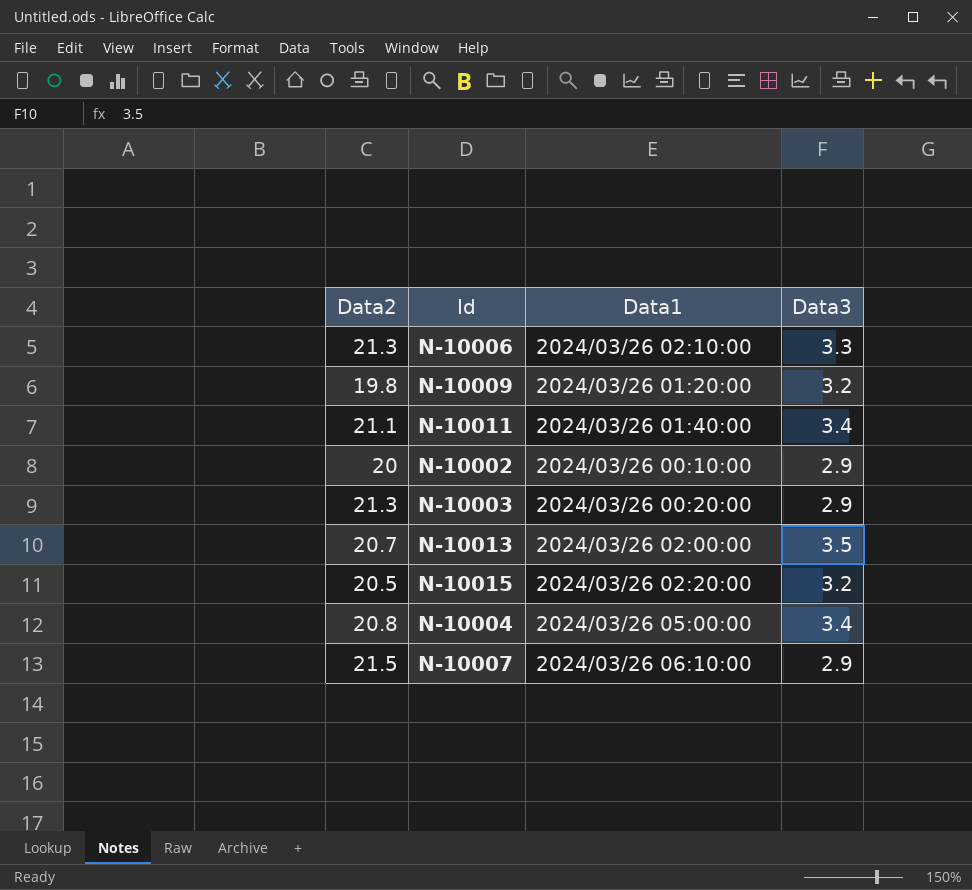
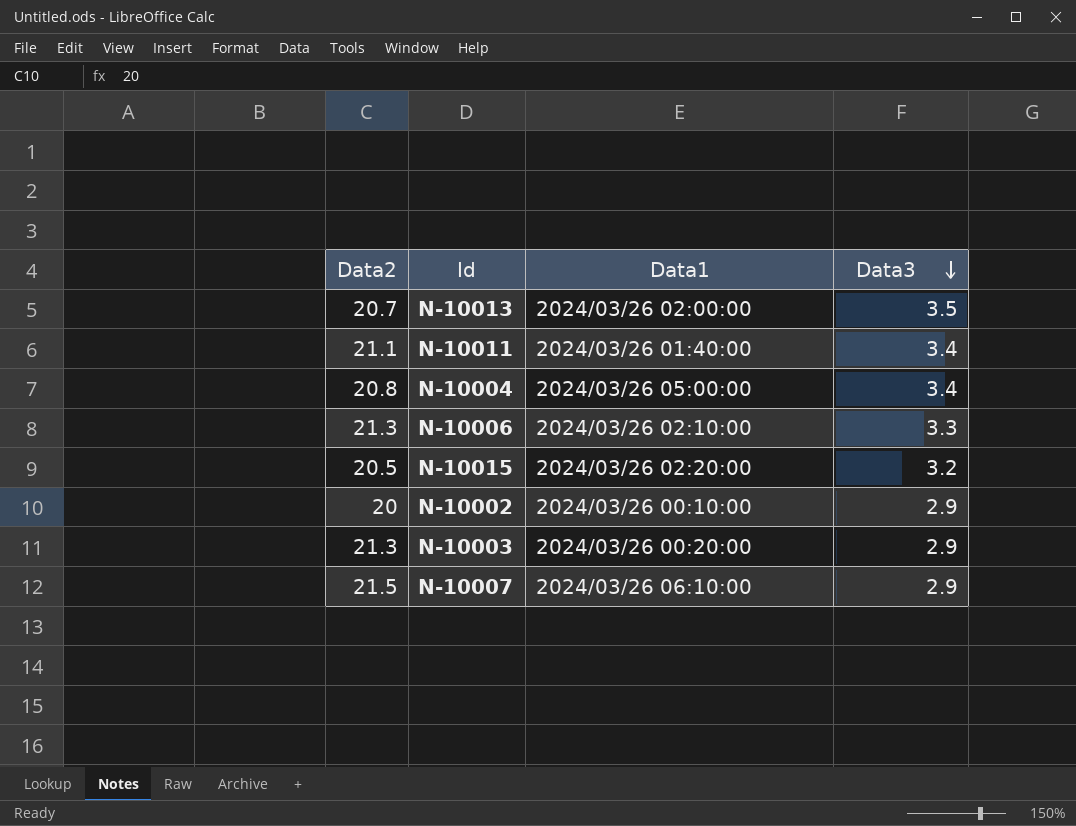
row order: none -> Data3 descending
row N-10009: 19.8 | 2024/03/26 01:20:00 | 3.2 -> none

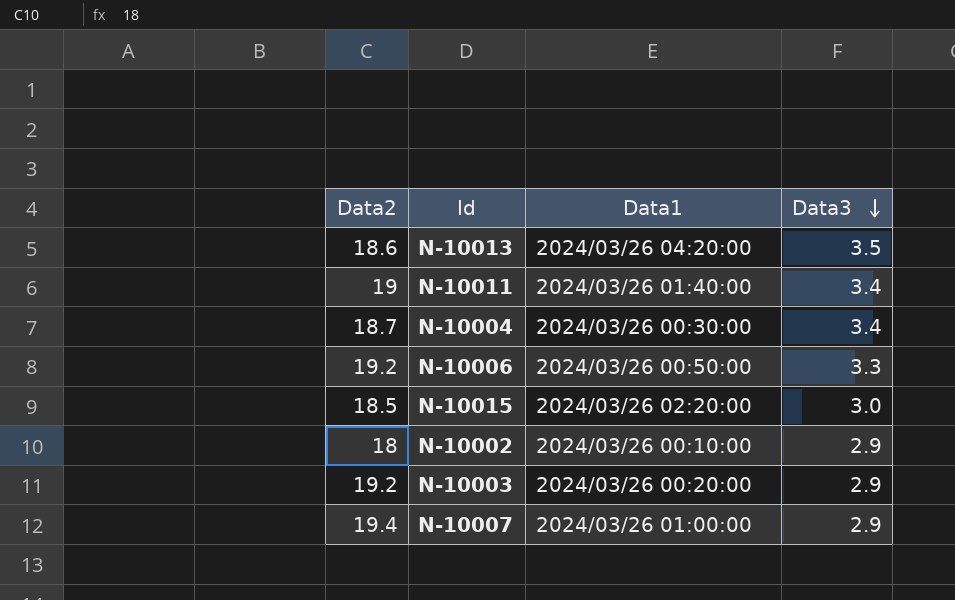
N-10013 | Data2: 20.7 -> 18.6
N-10013 | Data1: 2024/03/26 02:00:00 -> 2024/03/26 04:20:00
N-10011 | Data2: 21.1 -> 19
N-10004 | Data2: 20.8 -> 18.7
N-10004 | Data1: 2024/03/26 05:00:00 -> 2024/03/26 00:30:00
N-10006 | Data2: 21.3 -> 19.2
N-10006 | Data1: 2024/03/26 02:10:00 -> 2024/03/26 00:50:00
N-10015 | Data2: 20.5 -> 18.5
N-10015 | Data3: 3.2 -> 3.0
N-10002 | Data2: 20 -> 18
N-10003 | Data2: 21.3 -> 19.2
N-10007 | Data2: 21.5 -> 19.4
N-10007 | Data1: 2024/03/26 06:10:00 -> 2024/03/26 01:00:00

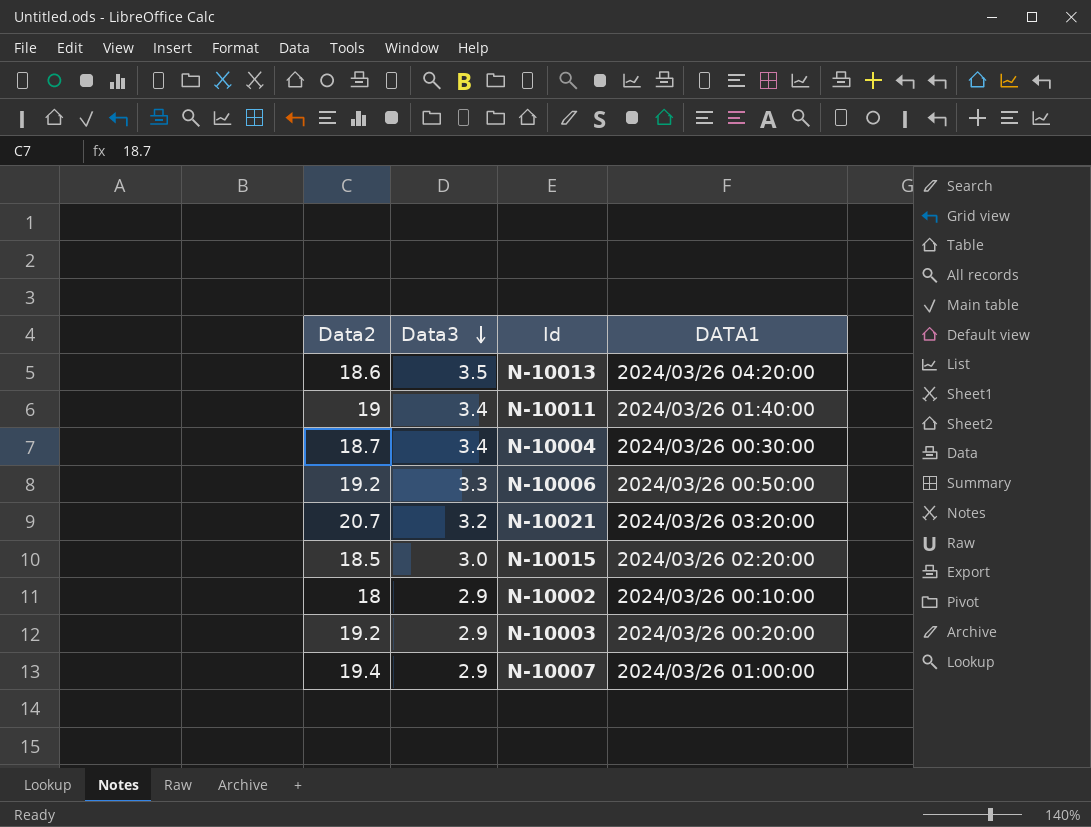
column Data3 | position: 4 -> 2
column name: Data1 -> DATA1
row N-10021: none -> 20.7 | 3.2 | 2024/03/26 03:20:00

